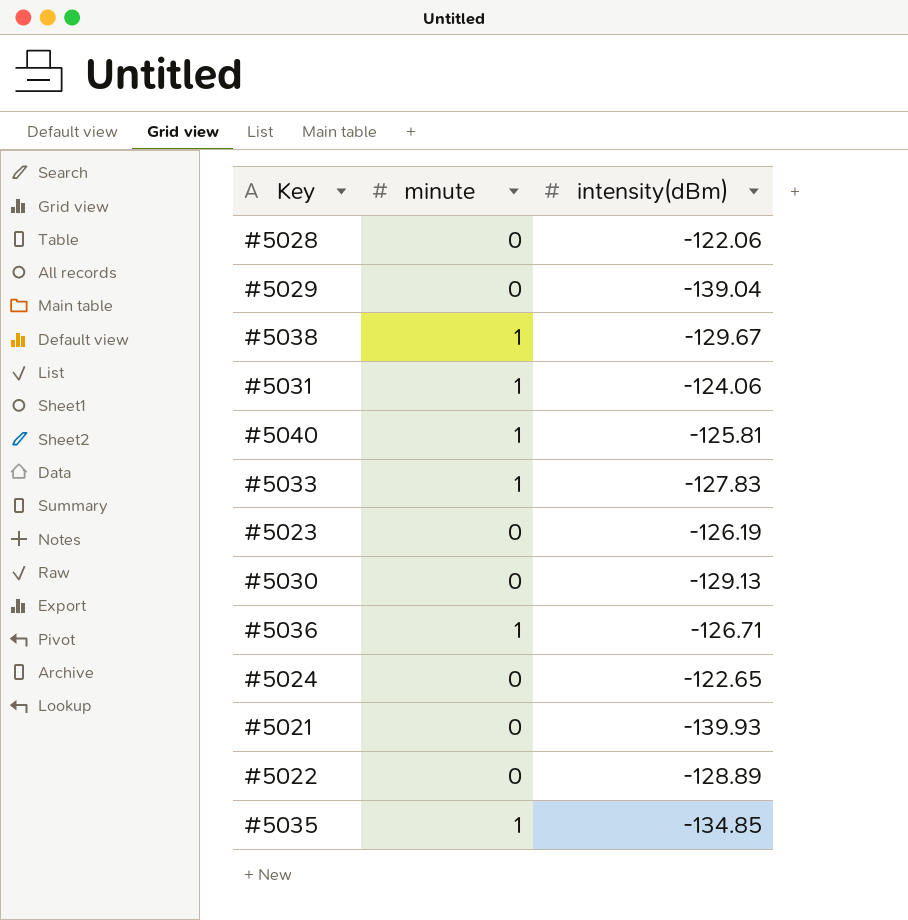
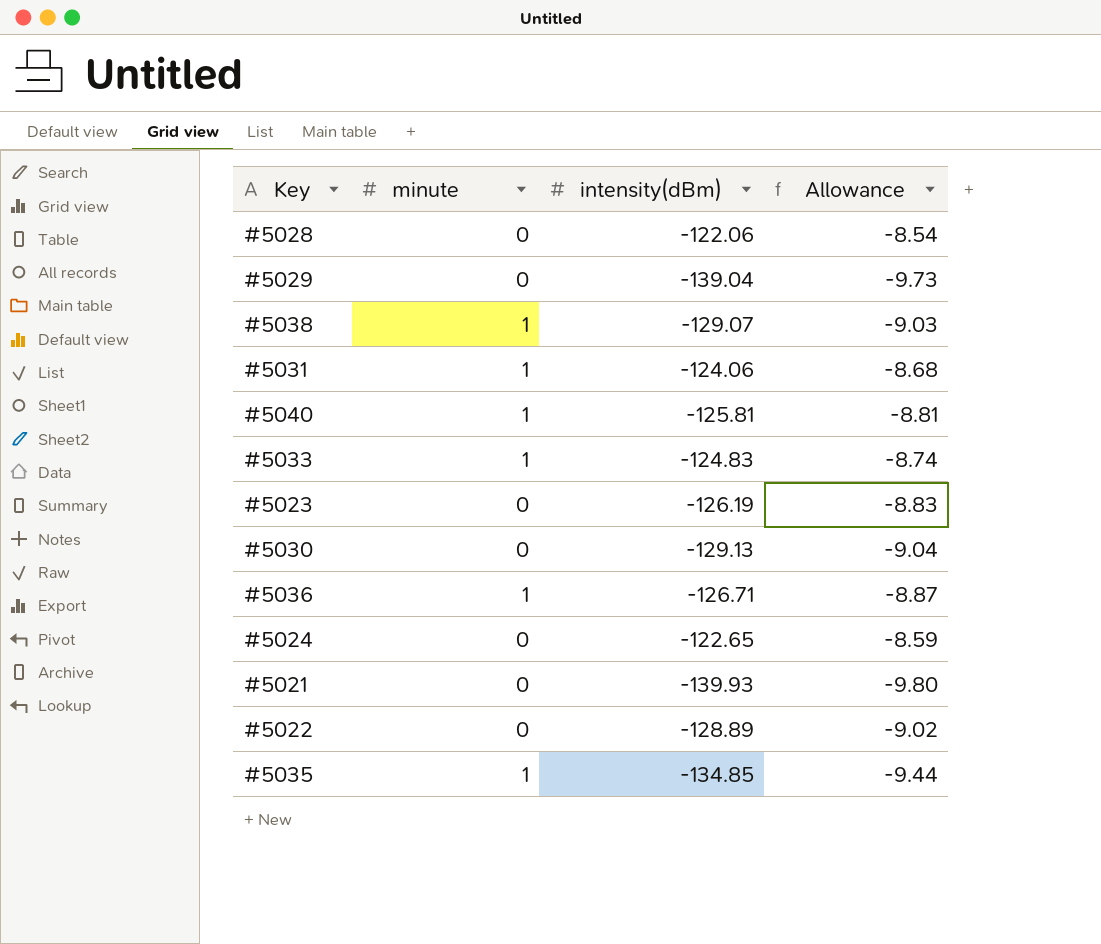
column Allowance | formula: none -> [intensity(dBm)] * 0.07
#5038 | intensity(dBm): -129.67 -> -129.07
#5033 | intensity(dBm): -127.83 -> -124.83

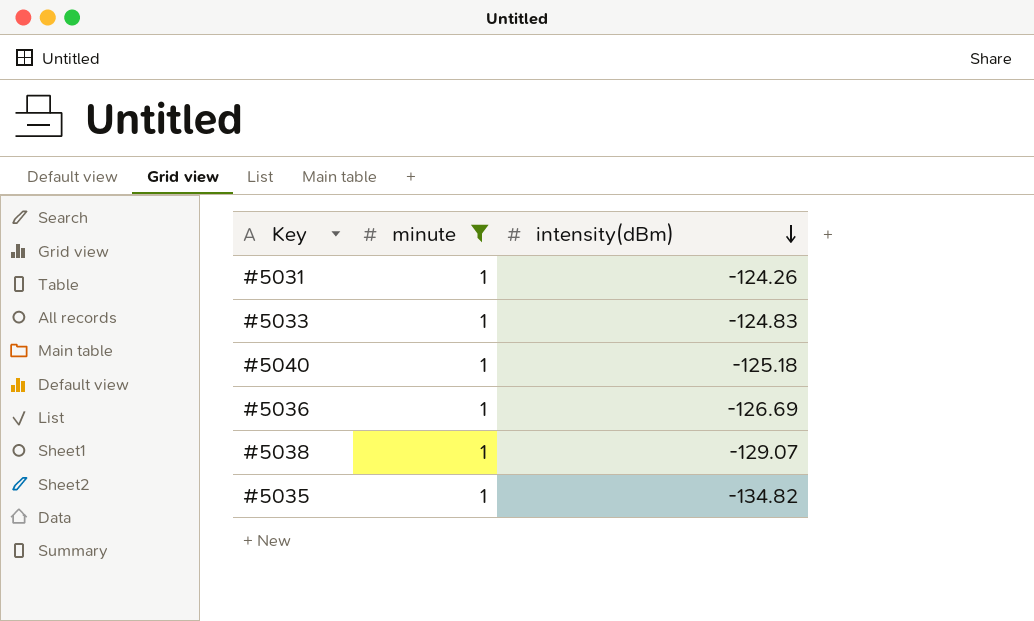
filter: none -> minute = 1
row order: none -> intensity(dBm) descending
column Allowance | formula: [intensity(dBm)] * 0.07 -> none
#5031 | intensity(dBm): -124.06 -> -124.26
#5040 | intensity(dBm): -125.81 -> -125.18
#5036 | intensity(dBm): -126.71 -> -126.69
#5035 | intensity(dBm): -134.85 -> -134.82

